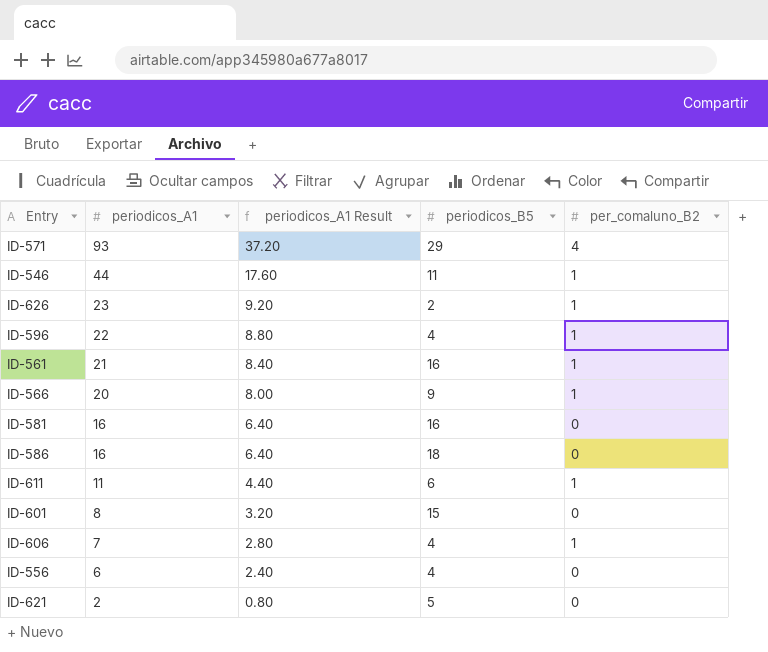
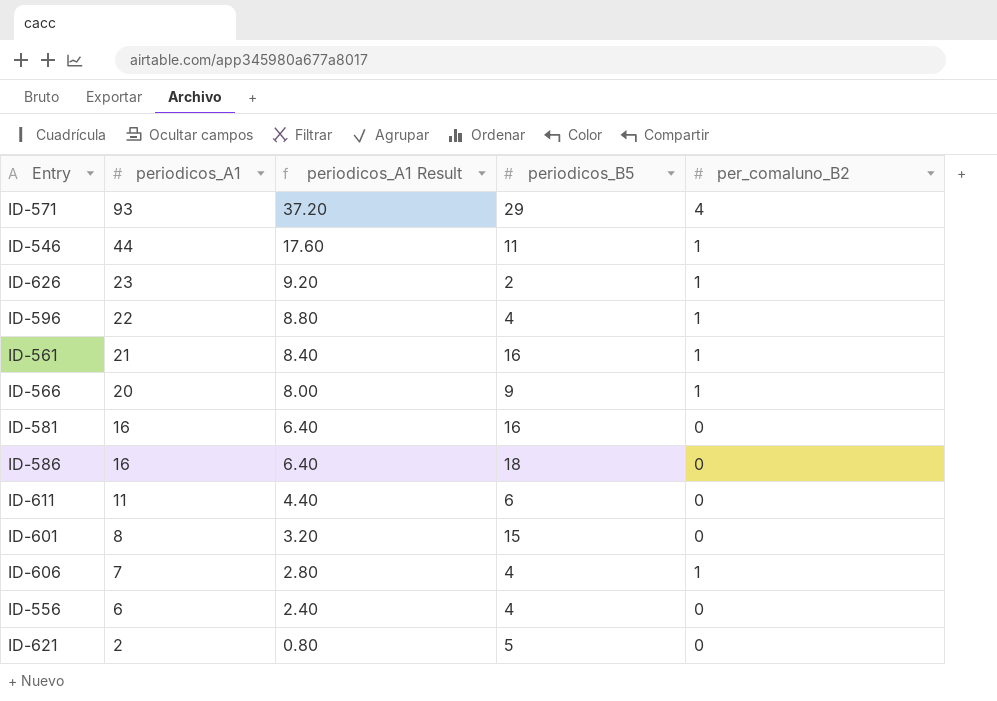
ID-611 | per_comaluno_B2: 1 -> 0

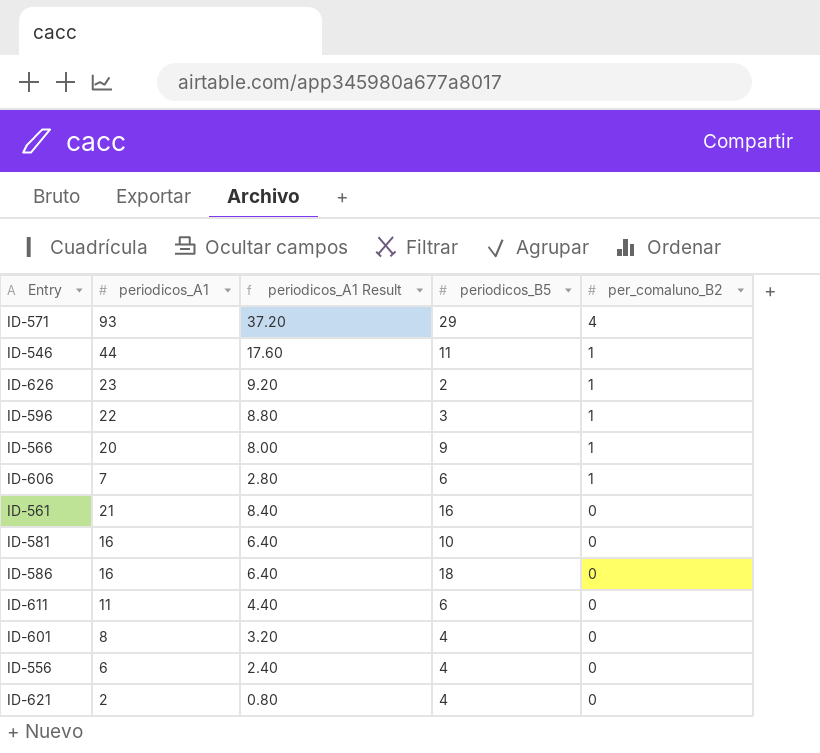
row order: periodicos_A1 descending -> per_comaluno_B2 descending
ID-596 | periodicos_B5: 4 -> 3
ID-606 | periodicos_B5: 4 -> 6
ID-561 | per_comaluno_B2: 1 -> 0
ID-581 | periodicos_B5: 16 -> 10
ID-601 | periodicos_B5: 15 -> 4
ID-621 | periodicos_B5: 5 -> 4

